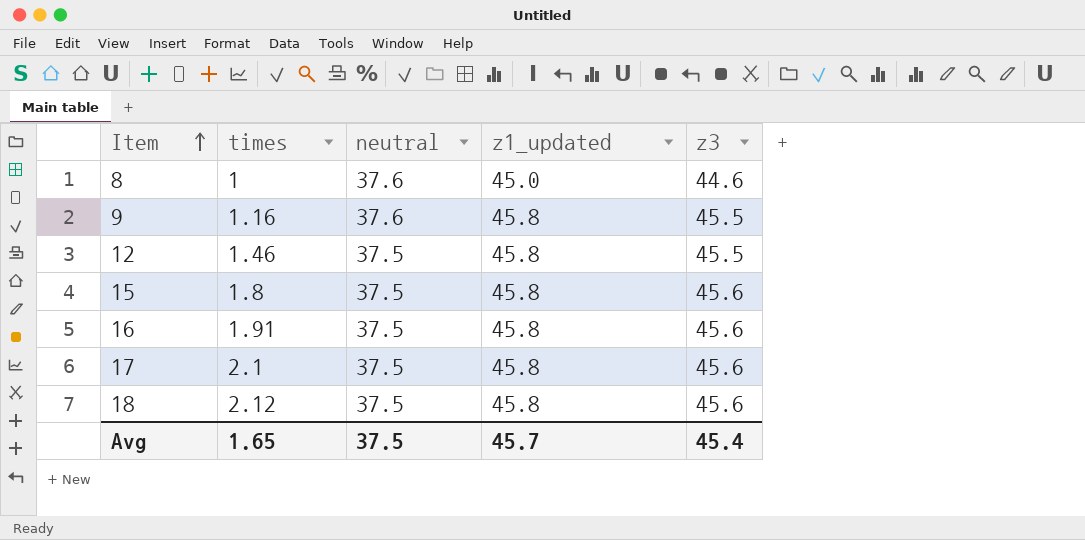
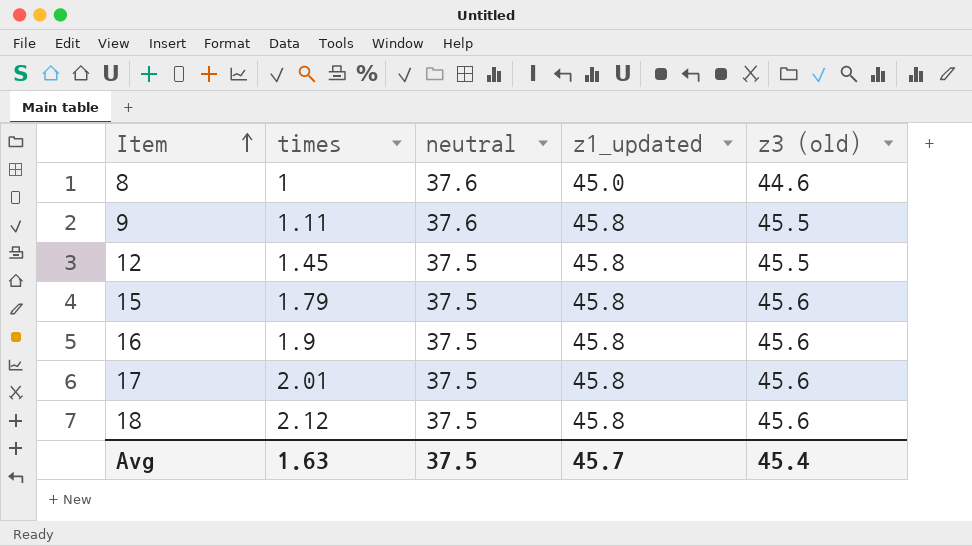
column name: z3 -> z3 (old)
9 | times: 1.16 -> 1.11
12 | times: 1.46 -> 1.45
15 | times: 1.8 -> 1.79
16 | times: 1.91 -> 1.9
17 | times: 2.1 -> 2.01
Avg | times: 1.65 -> 1.63

